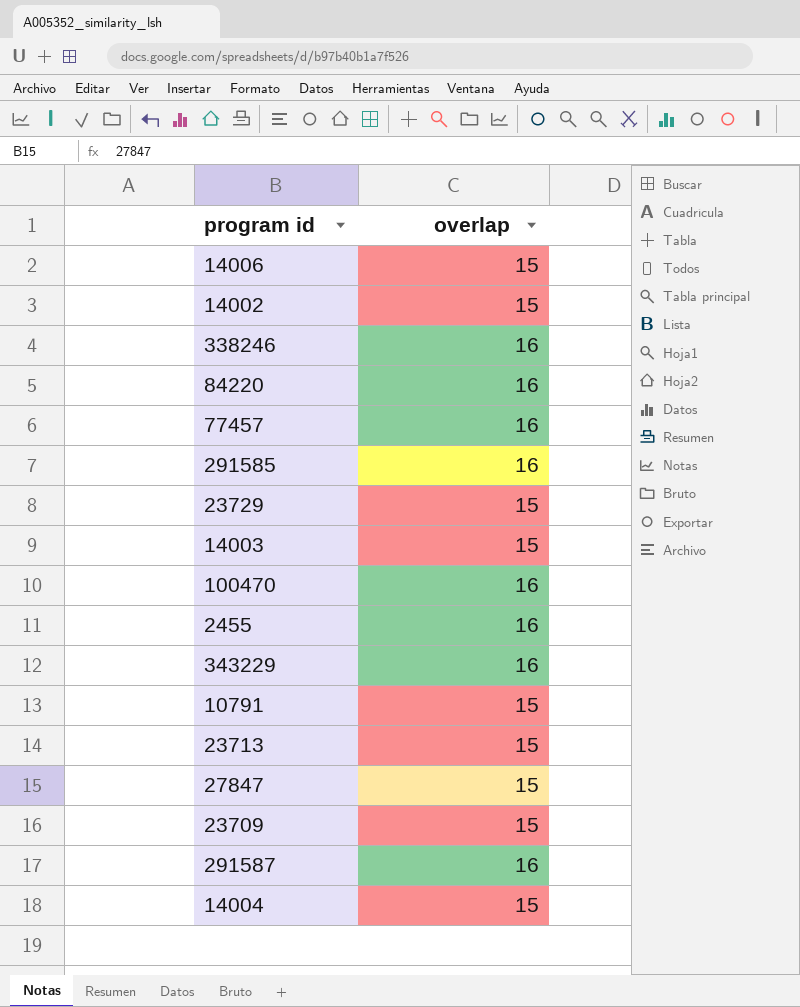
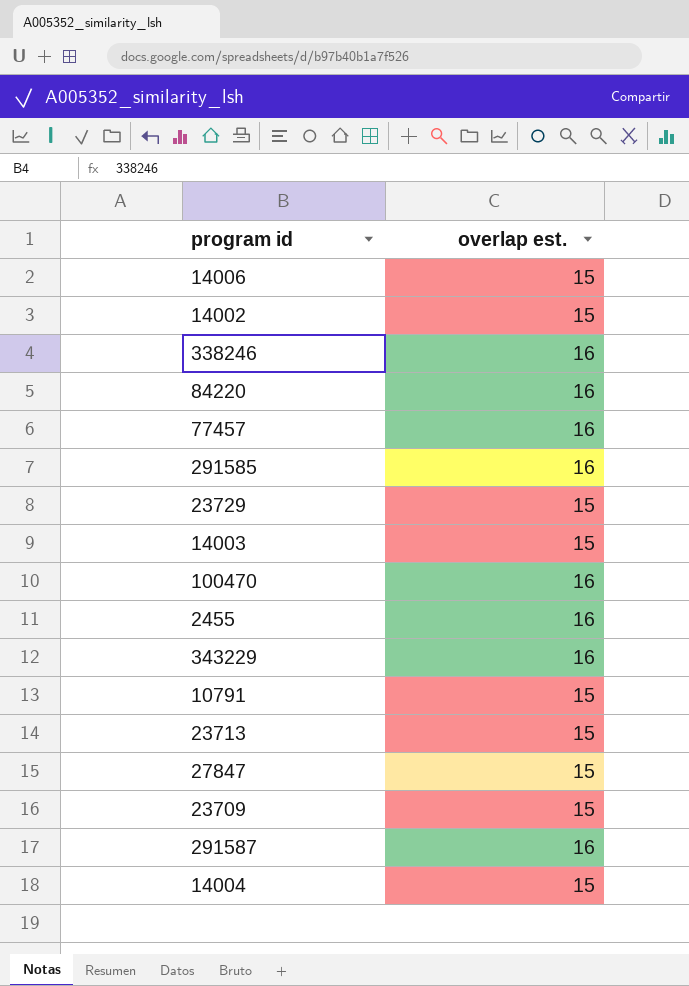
column name: overlap -> overlap est.

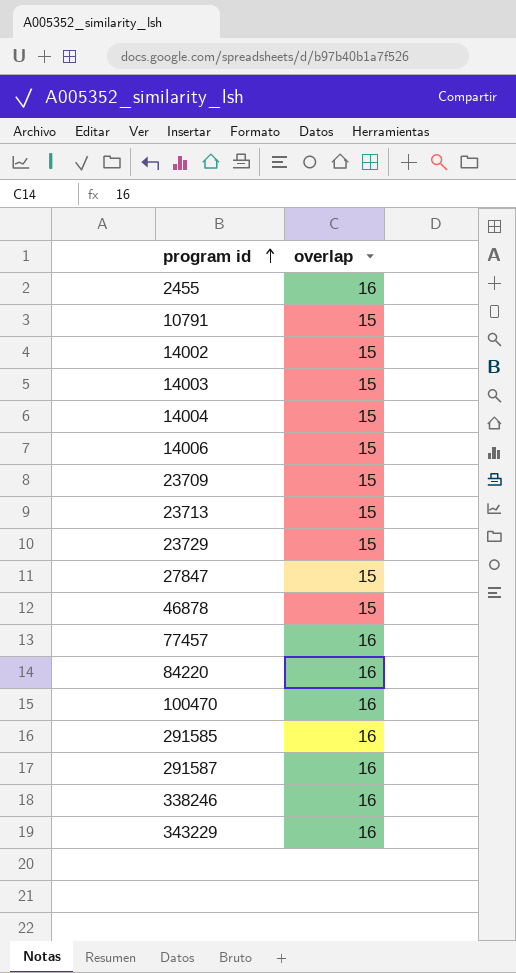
row order: none -> program id ascending
column name: overlap est. -> overlap
row 46878: none -> 15

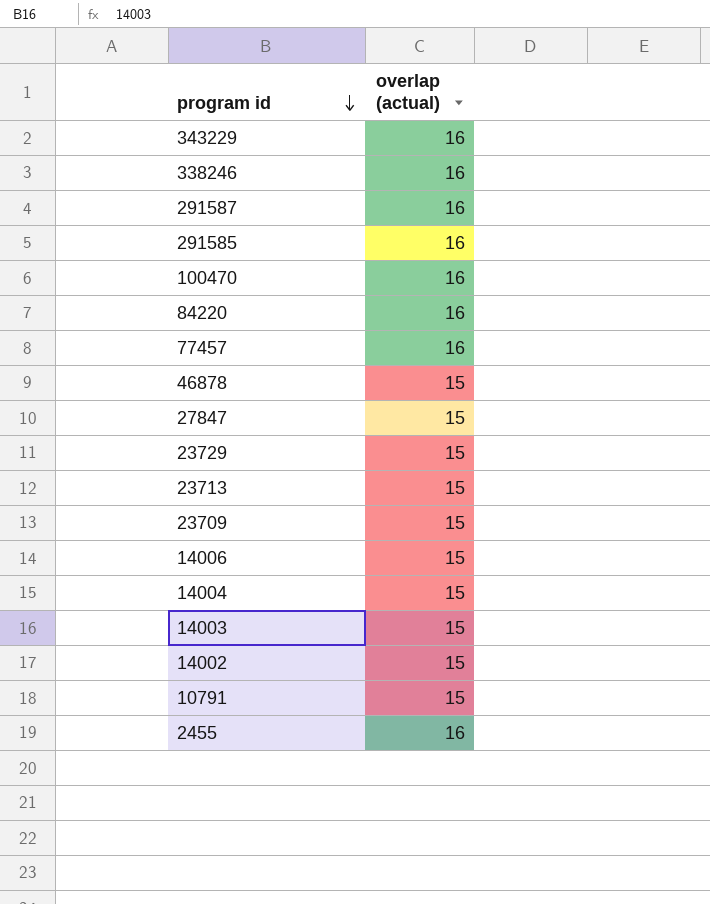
row order: program id ascending -> program id descending
column name: overlap -> overlap (actual)

